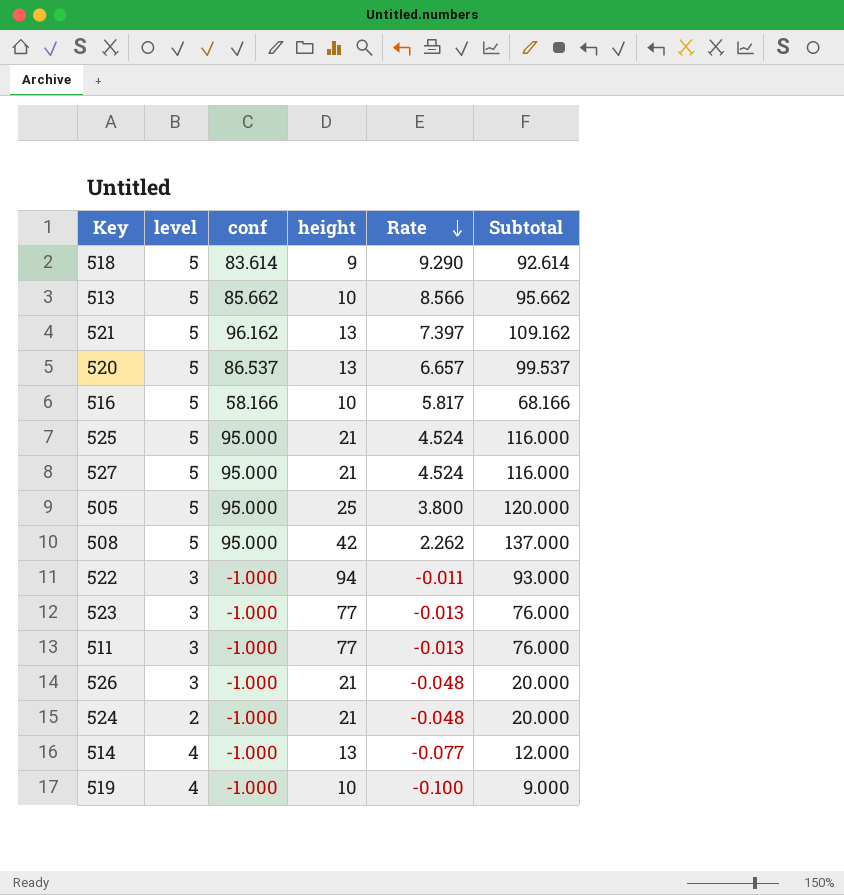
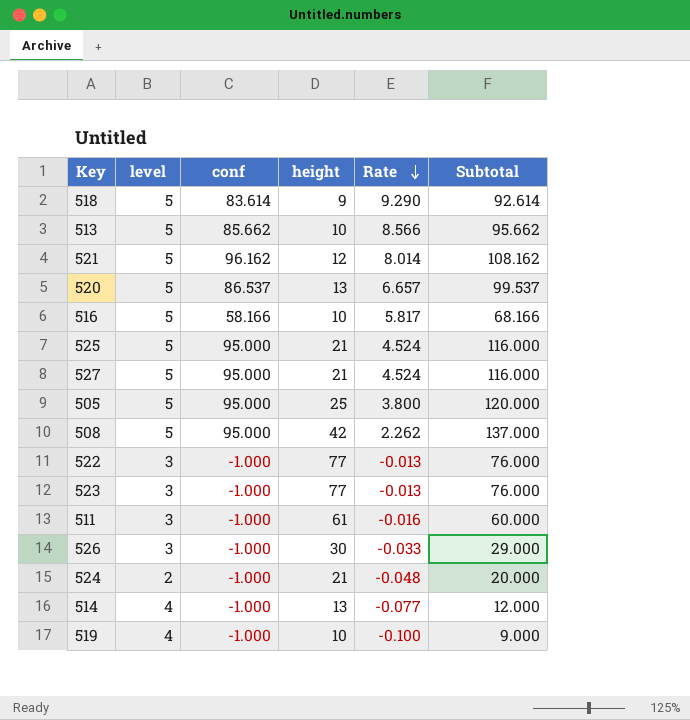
521 | height: 13 -> 12
521 | Rate: 7.397 -> 8.014
521 | Subtotal: 109.162 -> 108.162
522 | height: 94 -> 77
522 | Rate: -0.011 -> -0.013
522 | Subtotal: 93.000 -> 76.000
511 | height: 77 -> 61
511 | Rate: -0.013 -> -0.016
511 | Subtotal: 76.000 -> 60.000
526 | height: 21 -> 30
526 | Rate: -0.048 -> -0.033
526 | Subtotal: 20.000 -> 29.000

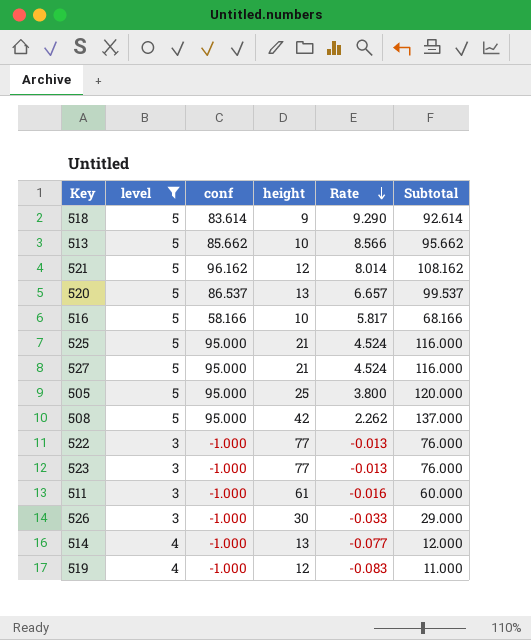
filter: none -> level != 2
519 | height: 10 -> 12
519 | Rate: -0.100 -> -0.083
519 | Subtotal: 9.000 -> 11.000

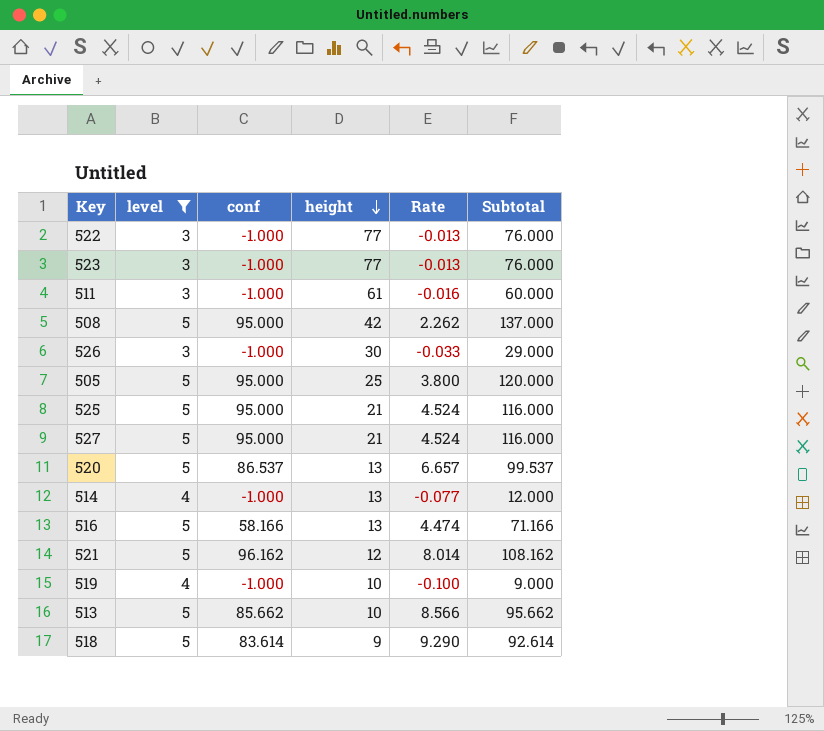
row order: Rate descending -> height descending
516 | height: 10 -> 13
516 | Rate: 5.817 -> 4.474
516 | Subtotal: 68.166 -> 71.166
519 | height: 12 -> 10
519 | Rate: -0.083 -> -0.100
519 | Subtotal: 11.000 -> 9.000

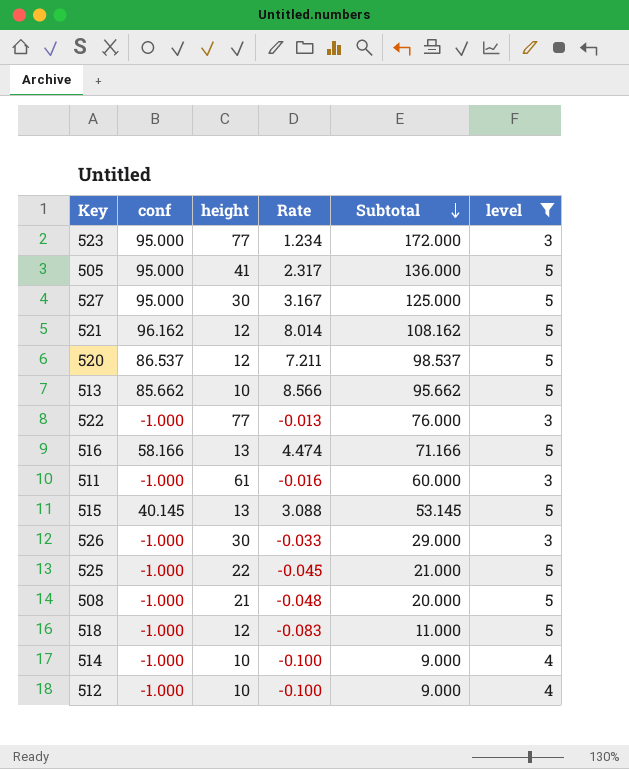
row order: height descending -> Subtotal descending
column level | position: 2 -> 6
row 519: 4 | -1.000 | 10 | -0.100 | 9.000 -> none
523 | conf: -1.000 -> 95.000
523 | Rate: -0.013 -> 1.234
523 | Subtotal: 76.000 -> 172.000
505 | height: 25 -> 41
505 | Rate: 3.800 -> 2.317
505 | Subtotal: 120.000 -> 136.000
527 | height: 21 -> 30
527 | Rate: 4.524 -> 3.167
527 | Subtotal: 116.000 -> 125.000
520 | height: 13 -> 12
520 | Rate: 6.657 -> 7.211
520 | Subtotal: 99.537 -> 98.537
row 515: none -> 40.145 | 13 | 3.088 | 53.145 | 5
525 | conf: 95.000 -> -1.000
525 | height: 21 -> 22
525 | Rate: 4.524 -> -0.045
525 | Subtotal: 116.000 -> 21.000
508 | conf: 95.000 -> -1.000
508 | height: 42 -> 21
508 | Rate: 2.262 -> -0.048
508 | Subtotal: 137.000 -> 20.000
518 | conf: 83.614 -> -1.000
518 | height: 9 -> 12
518 | Rate: 9.290 -> -0.083
518 | Subtotal: 92.614 -> 11.000
514 | height: 13 -> 10
514 | Rate: -0.077 -> -0.100
514 | Subtotal: 12.000 -> 9.000
row 512: none -> -1.000 | 10 | -0.100 | 9.000 | 4

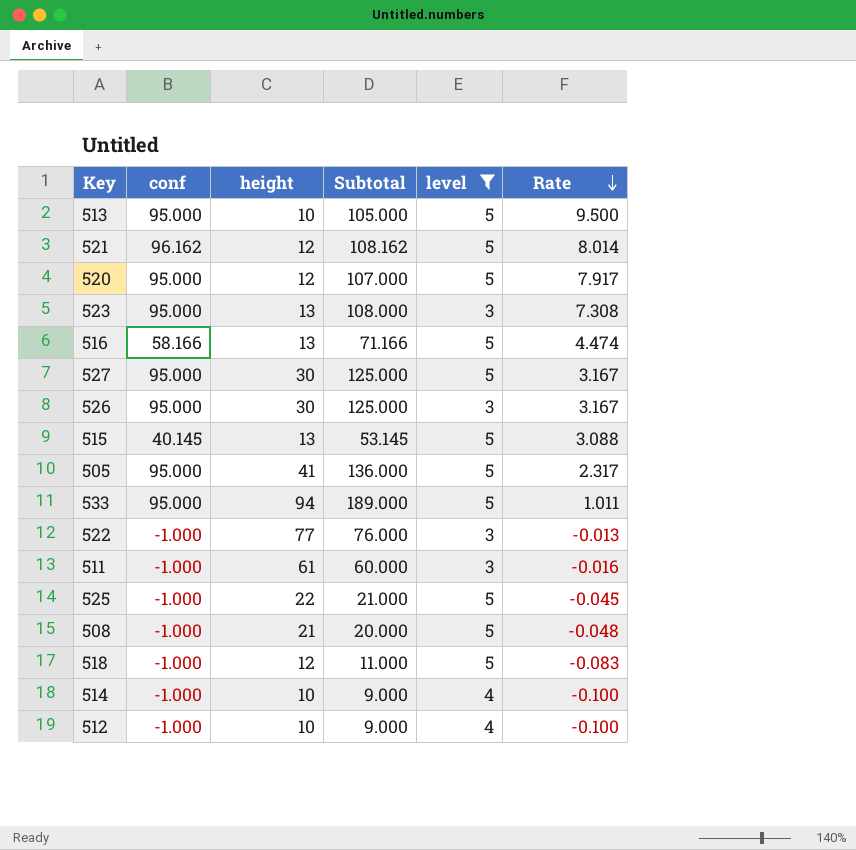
row order: Subtotal descending -> Rate descending
column Rate | position: 4 -> 6
513 | conf: 85.662 -> 95.000
513 | Subtotal: 95.662 -> 105.000
513 | Rate: 8.566 -> 9.500
520 | conf: 86.537 -> 95.000
520 | Subtotal: 98.537 -> 107.000
520 | Rate: 7.211 -> 7.917
523 | height: 77 -> 13
523 | Subtotal: 172.000 -> 108.000
523 | Rate: 1.234 -> 7.308
526 | conf: -1.000 -> 95.000
526 | Subtotal: 29.000 -> 125.000
526 | Rate: -0.033 -> 3.167
row 533: none -> 95.000 | 94 | 189.000 | 5 | 1.011

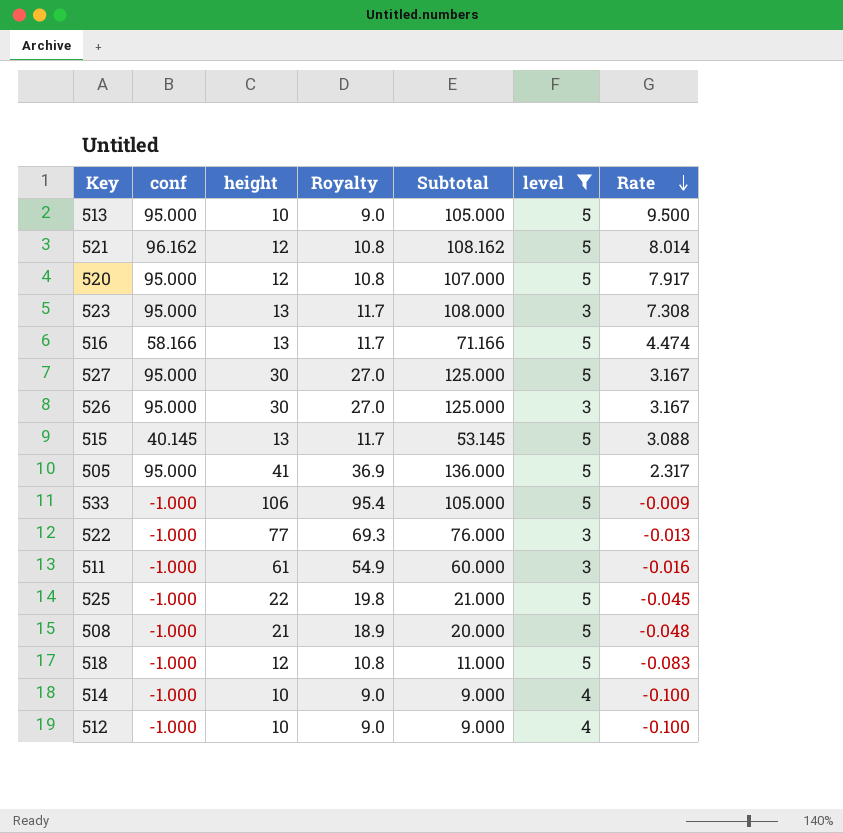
column Royalty | formula: none -> [height] * 0.9
533 | conf: 95.000 -> -1.000
533 | height: 94 -> 106
533 | Subtotal: 189.000 -> 105.000
533 | Rate: 1.011 -> -0.009

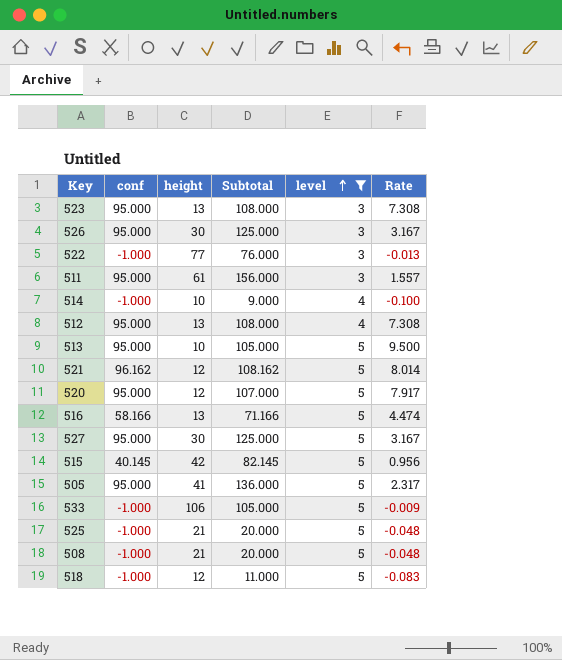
row order: Rate descending -> level ascending
column Royalty | formula: [height] * 0.9 -> none
511 | conf: -1.000 -> 95.000
511 | Subtotal: 60.000 -> 156.000
511 | Rate: -0.016 -> 1.557
512 | conf: -1.000 -> 95.000
512 | height: 10 -> 13
512 | Subtotal: 9.000 -> 108.000
512 | Rate: -0.100 -> 7.308
515 | height: 13 -> 42
515 | Subtotal: 53.145 -> 82.145
515 | Rate: 3.088 -> 0.956
525 | height: 22 -> 21
525 | Subtotal: 21.000 -> 20.000
525 | Rate: -0.045 -> -0.048

